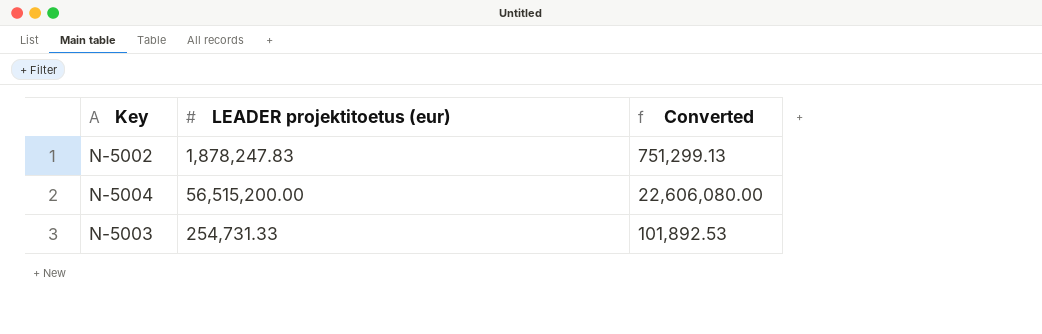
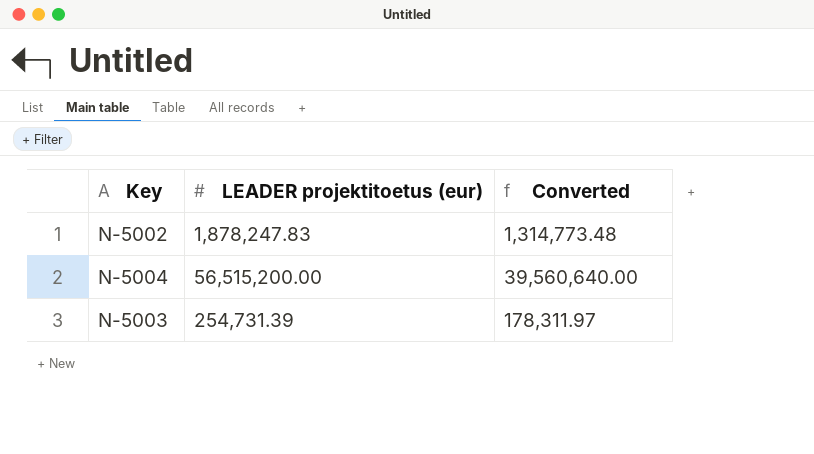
column Converted | formula: [LEADER projektitoetus (eur)] * 0.4 -> [LEADER projektitoetus (eur)] * 0.7
N-5003 | LEADER projektitoetus (eur): 254,731.33 -> 254,731.39

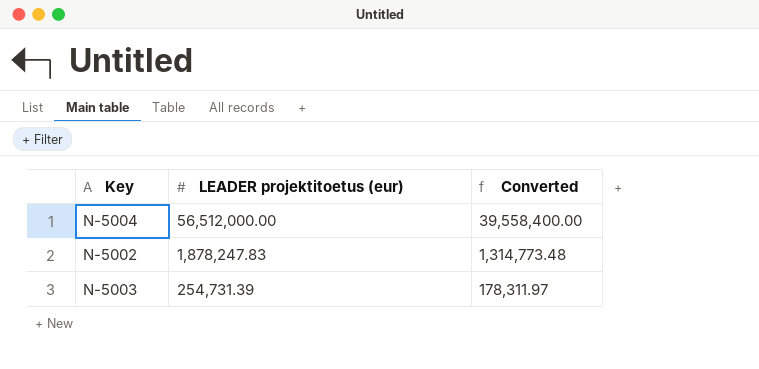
row order: none -> LEADER projektitoetus (eur) descending
N-5004 | LEADER projektitoetus (eur): 56,515,200.00 -> 56,512,000.00
N-5004 | Converted: 39,560,640.00 -> 39,558,400.00

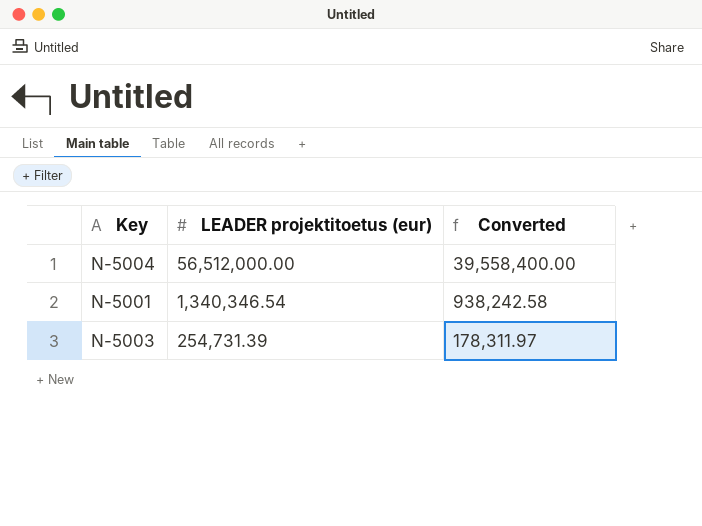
row N-5002: 1,878,247.83 | 1,314,773.48 -> none
row N-5001: none -> 1,340,346.54 | 938,242.58

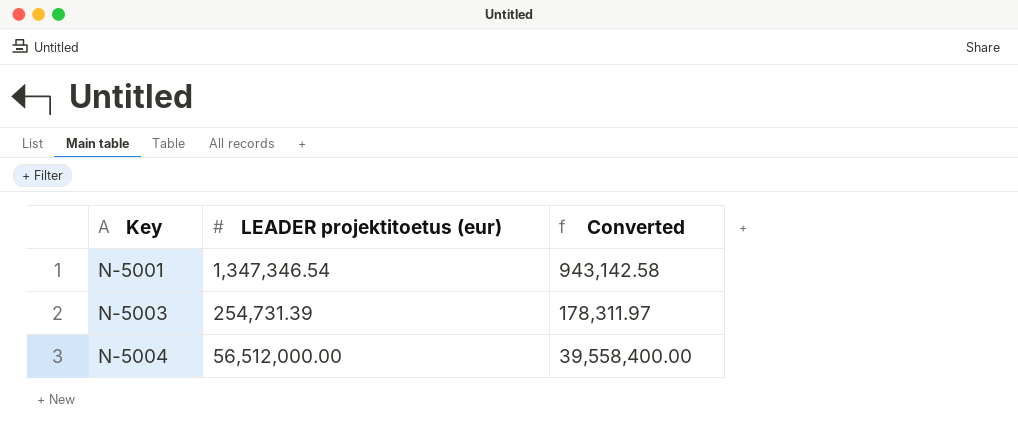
row order: LEADER projektitoetus (eur) descending -> Key ascending
N-5001 | LEADER projektitoetus (eur): 1,340,346.54 -> 1,347,346.54
N-5001 | Converted: 938,242.58 -> 943,142.58

